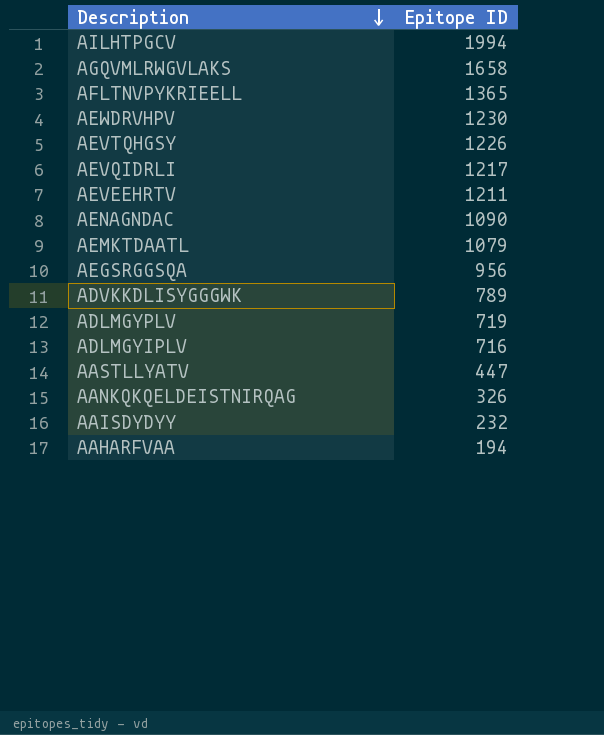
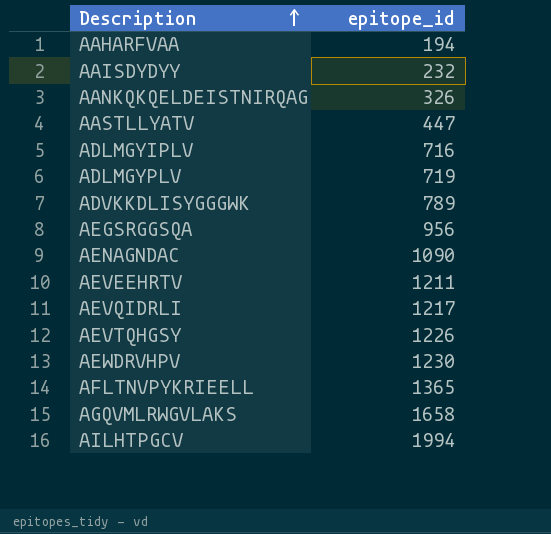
row order: Description descending -> Description ascending
column name: Epitope ID -> epitope_id
row AEMKTDAATL: 1079 -> none

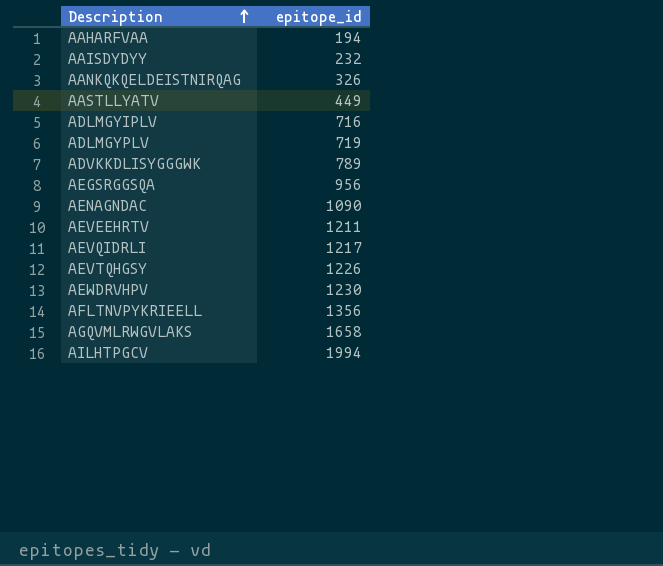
AASTLLYATV | epitope_id: 447 -> 449
AFLTNVPYKRIEELL | epitope_id: 1365 -> 1356

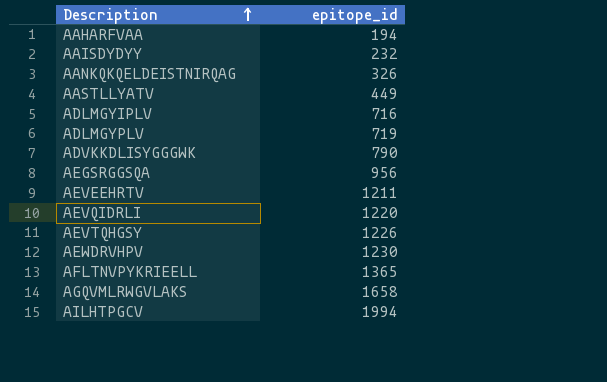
row AENAGNDAC: 1090 -> none
ADVKKDLISYGGGWK | epitope_id: 789 -> 790
AEVQIDRLI | epitope_id: 1217 -> 1220
AFLTNVPYKRIEELL | epitope_id: 1356 -> 1365

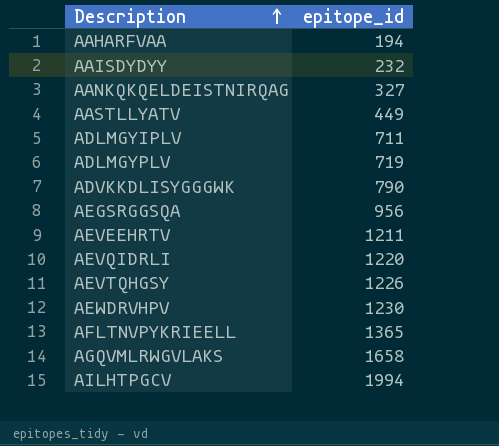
AANKQKQELDEISTNIRQAG | epitope_id: 326 -> 327
ADLMGYIPLV | epitope_id: 716 -> 711

